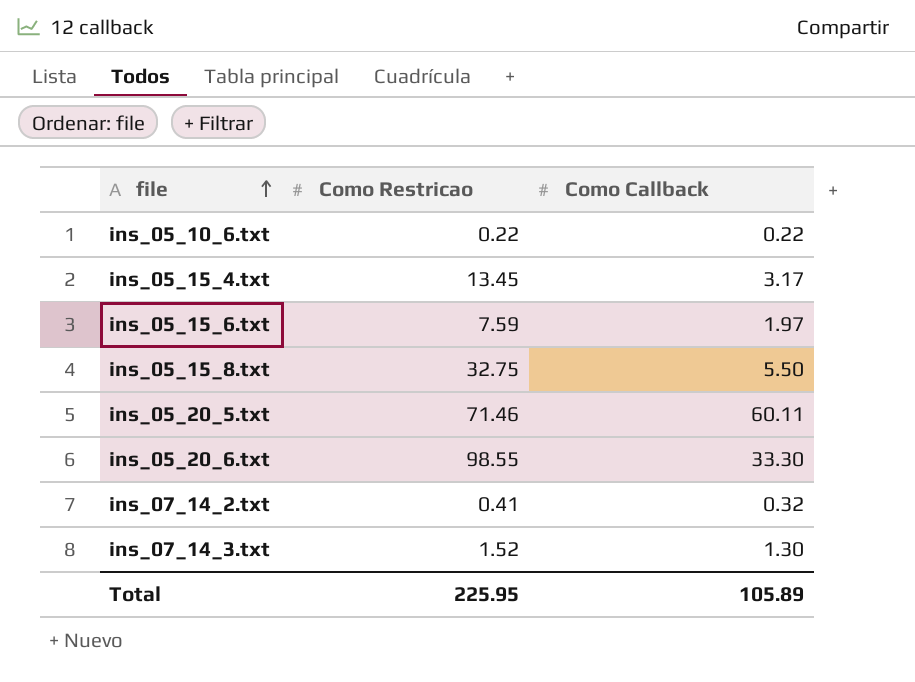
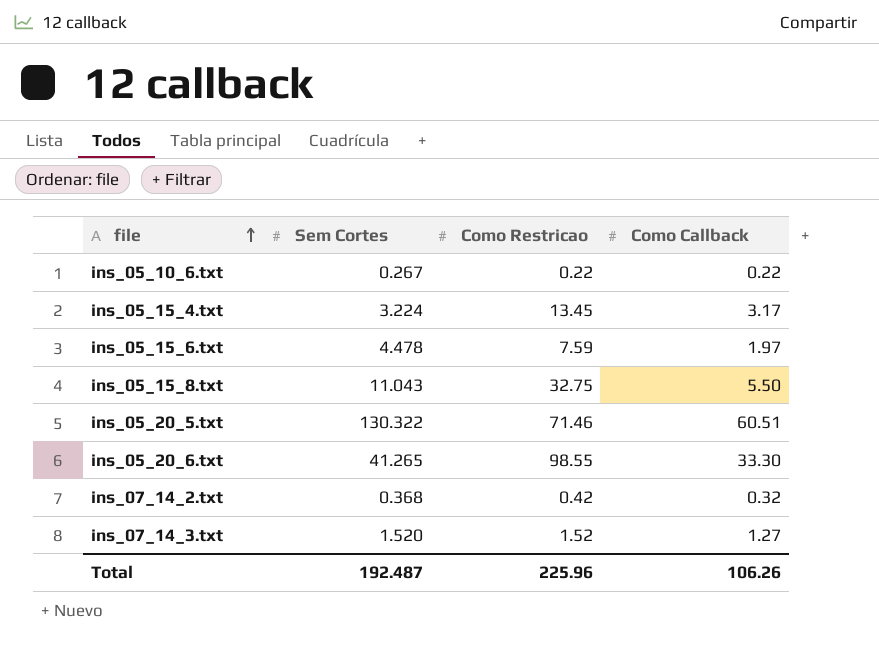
column Sem Cortes | position: none -> 2
ins_05_20_5.txt | Como Callback: 60.11 -> 60.51
ins_07_14_2.txt | Como Restricao: 0.41 -> 0.42
ins_07_14_3.txt | Como Callback: 1.30 -> 1.27
Total | Como Restricao: 225.95 -> 225.96
Total | Como Callback: 105.89 -> 106.26

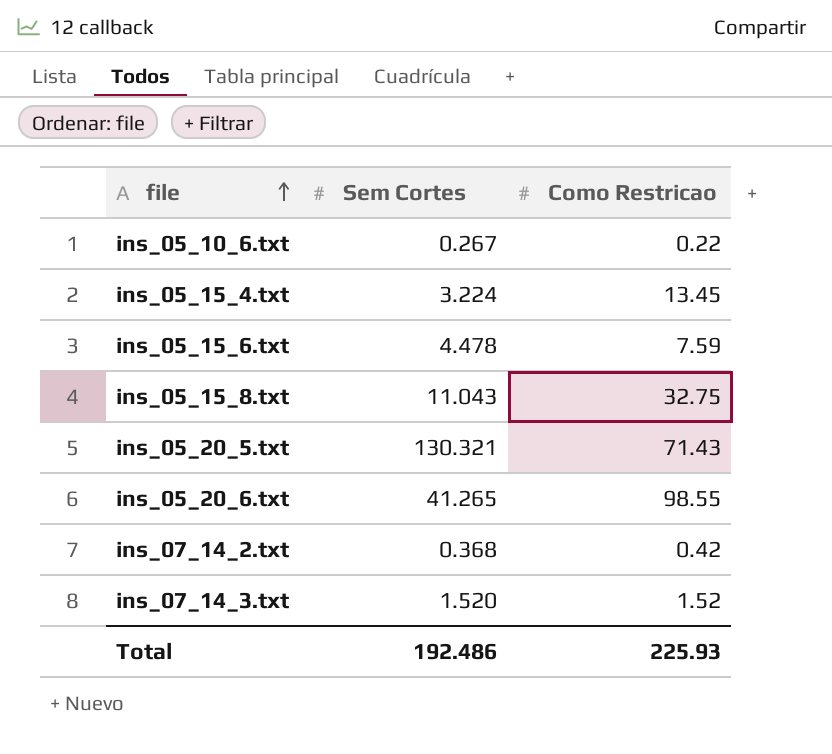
column Como Callback | position: 4 -> none
ins_05_20_5.txt | Sem Cortes: 130.322 -> 130.321
ins_05_20_5.txt | Como Restricao: 71.46 -> 71.43
Total | Sem Cortes: 192.487 -> 192.486
Total | Como Restricao: 225.96 -> 225.93

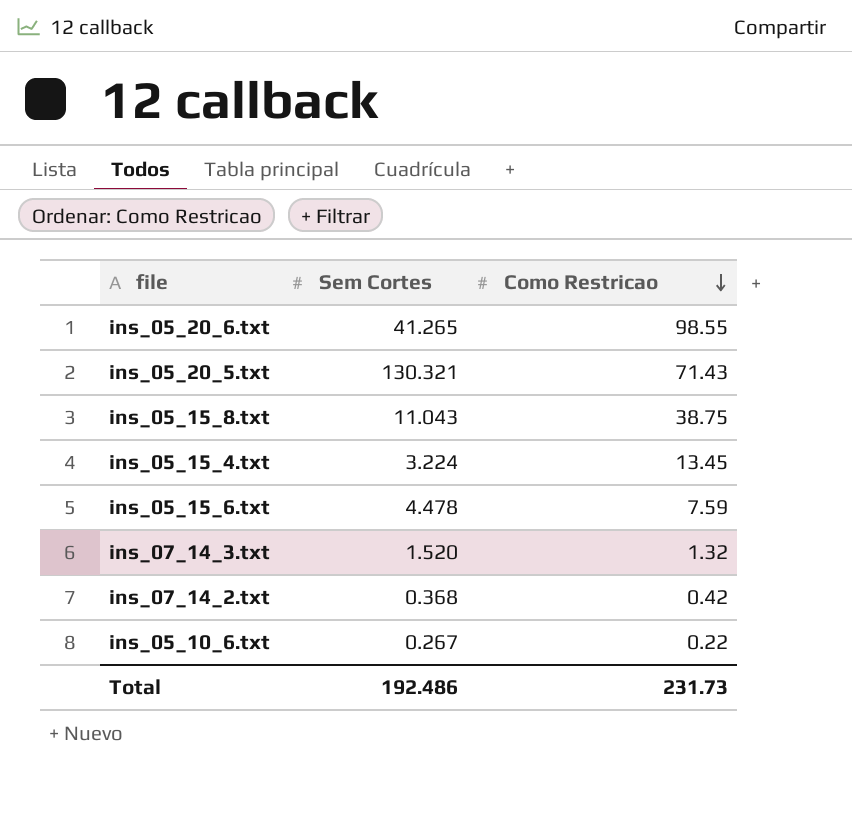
row order: file ascending -> Como Restricao descending
ins_05_15_8.txt | Como Restricao: 32.75 -> 38.75
ins_07_14_3.txt | Como Restricao: 1.52 -> 1.32
Total | Como Restricao: 225.93 -> 231.73

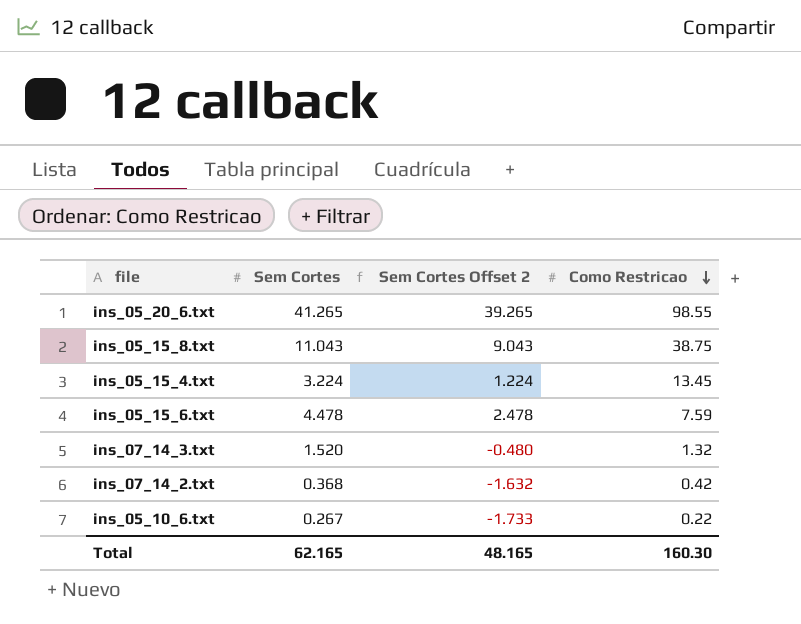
column Sem Cortes Offset 2 | formula: none -> [Sem Cortes] - 2
row ins_05_20_5.txt: 130.321 | 71.43 -> none
Total | Sem Cortes: 192.486 -> 62.165
Total | Como Restricao: 231.73 -> 160.30

